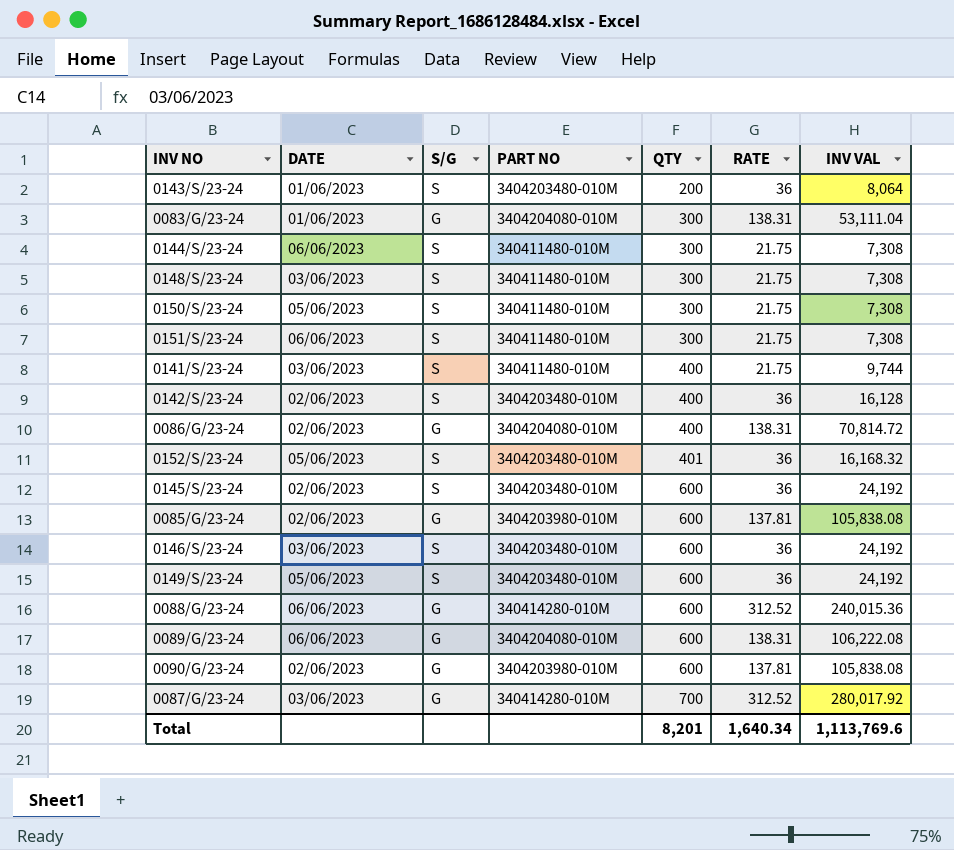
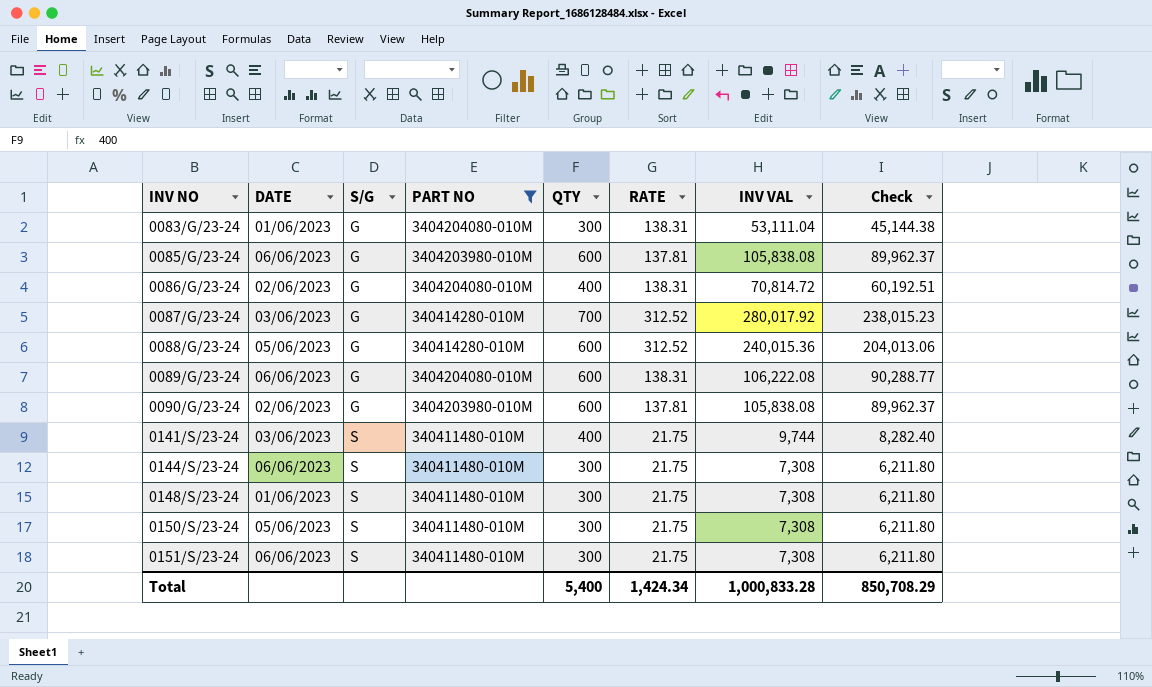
filter: none -> PART NO != 3404203480-010M
row order: QTY ascending -> INV NO ascending
column Check | formula: none -> [INV VAL] * 0.85
0085/G/23-24 | DATE: 02/06/2023 -> 06/06/2023
0088/G/23-24 | DATE: 06/06/2023 -> 05/06/2023
0148/S/23-24 | DATE: 03/06/2023 -> 01/06/2023
Total | QTY: 8,201 -> 5,400
Total | RATE: 1,640.34 -> 1,424.34
Total | INV VAL: 1,113,769.6 -> 1,000,833.28

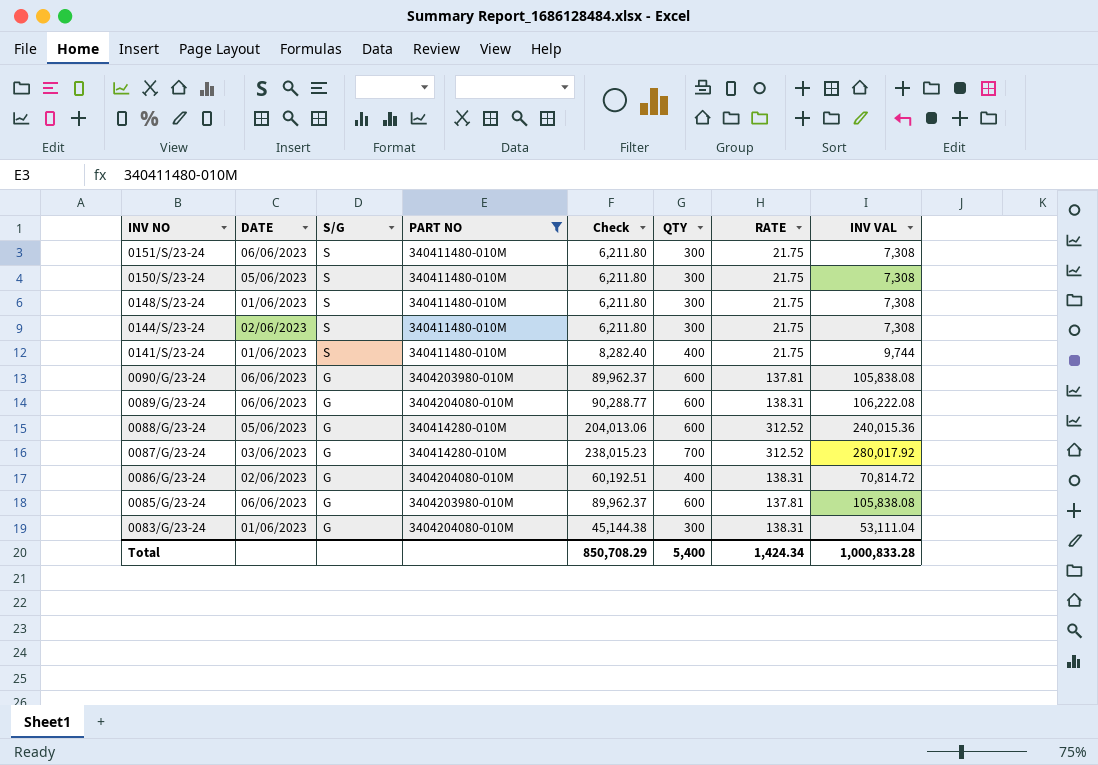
row order: INV NO ascending -> INV NO descending
column Check | position: 8 -> 5
0144/S/23-24 | DATE: 06/06/2023 -> 02/06/2023
0141/S/23-24 | DATE: 03/06/2023 -> 01/06/2023
0090/G/23-24 | DATE: 02/06/2023 -> 06/06/2023

